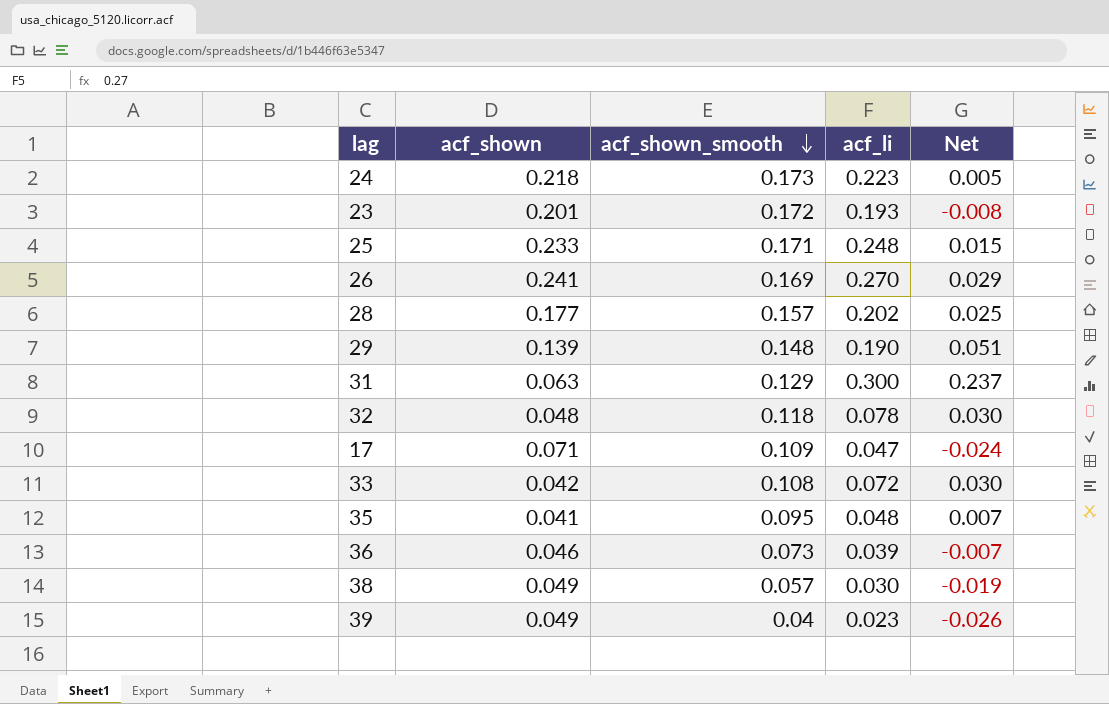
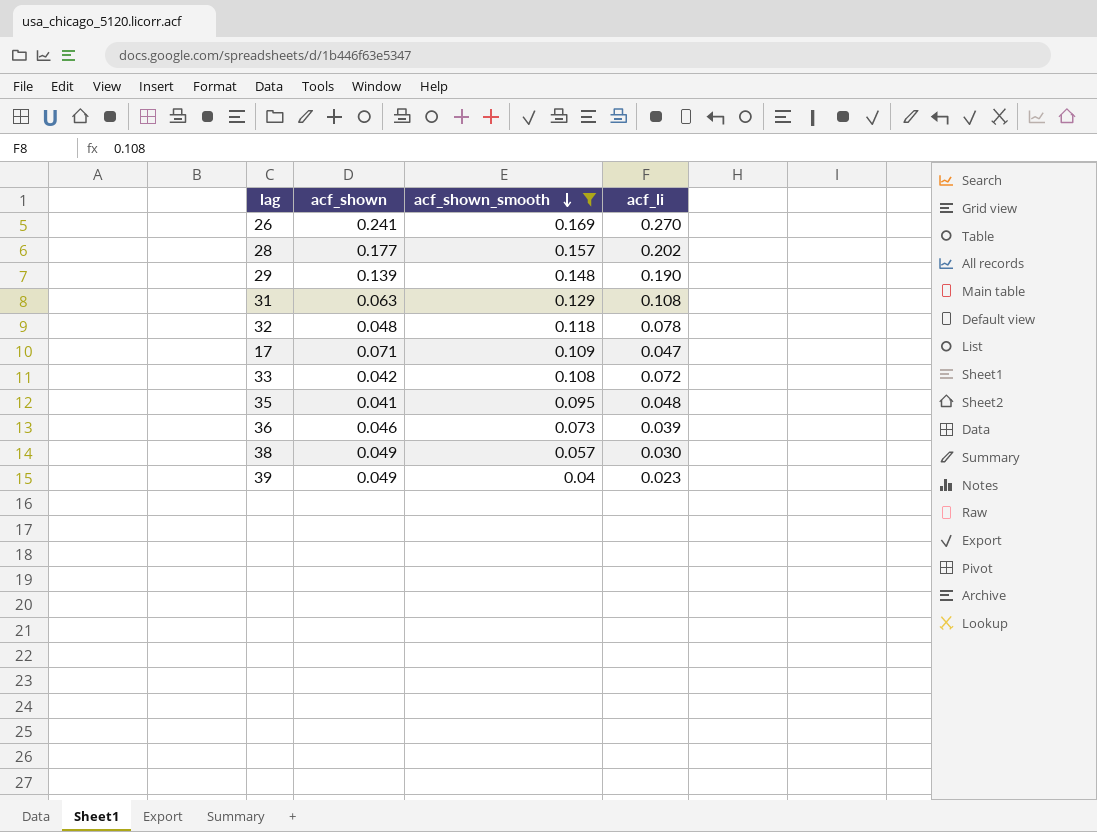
filter: none -> acf_shown_smooth <= 0.169
column Net | formula: [acf_li] - [acf_shown] -> none
31 | acf_li: 0.300 -> 0.108

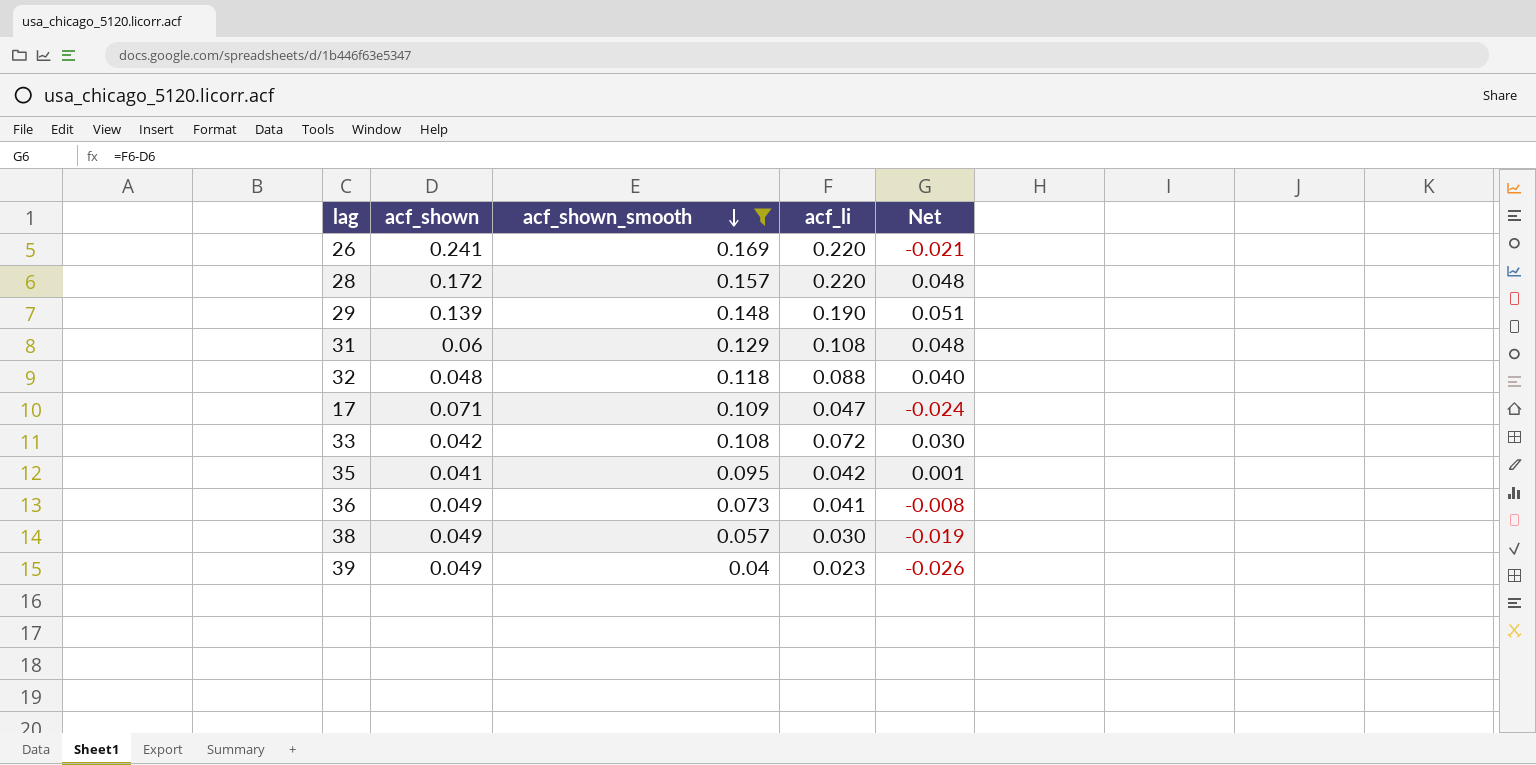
column Net | formula: none -> [acf_li] - [acf_shown]
26 | acf_li: 0.270 -> 0.220
28 | acf_shown: 0.177 -> 0.172
28 | acf_li: 0.202 -> 0.220
31 | acf_shown: 0.063 -> 0.06
32 | acf_li: 0.078 -> 0.088
35 | acf_li: 0.048 -> 0.042
36 | acf_shown: 0.046 -> 0.049
36 | acf_li: 0.039 -> 0.041

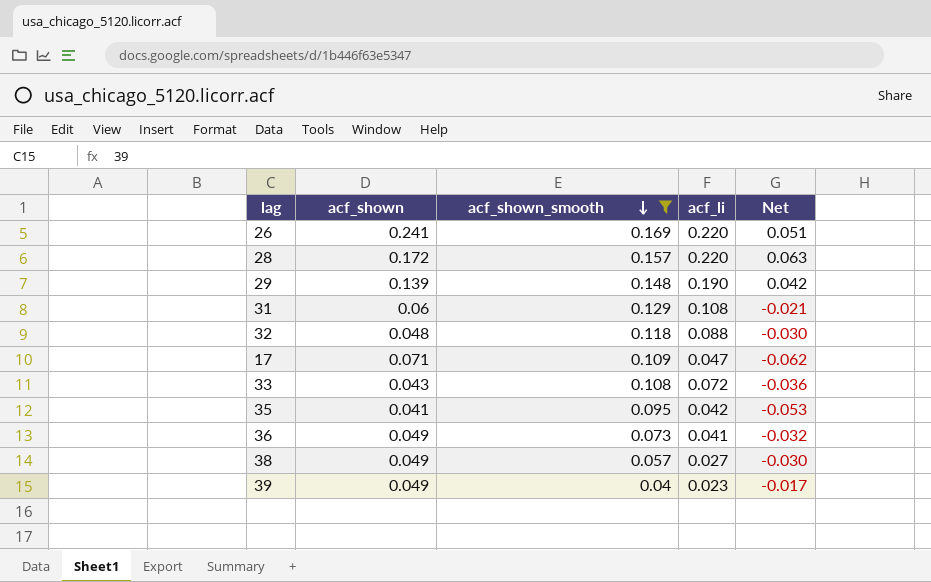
column Net | formula: [acf_li] - [acf_shown] -> [acf_li] - [acf_shown_smooth]
33 | acf_shown: 0.042 -> 0.043
38 | acf_li: 0.030 -> 0.027

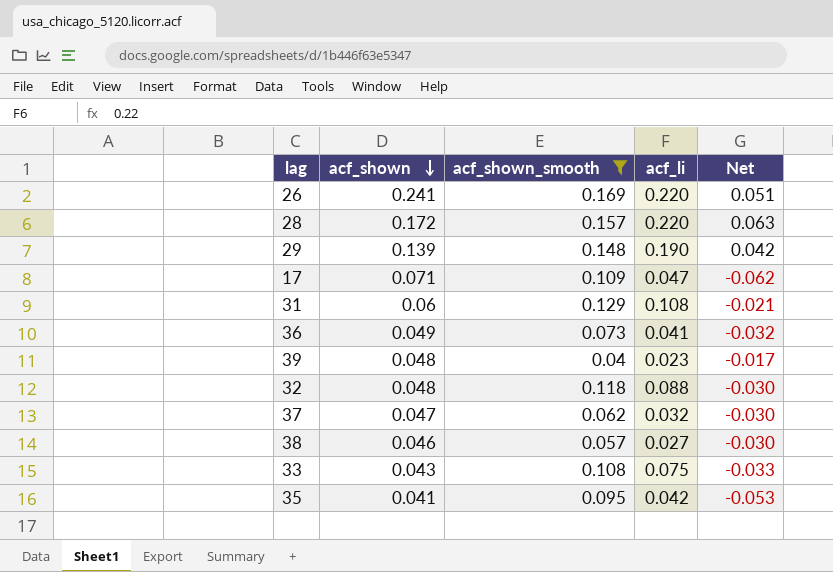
row order: acf_shown_smooth descending -> acf_shown descending
39 | acf_shown: 0.049 -> 0.048
row 37: none -> 0.047 | 0.062 | 0.032 | -0.030
38 | acf_shown: 0.049 -> 0.046
33 | acf_li: 0.072 -> 0.075
33 | Net: -0.036 -> -0.033

